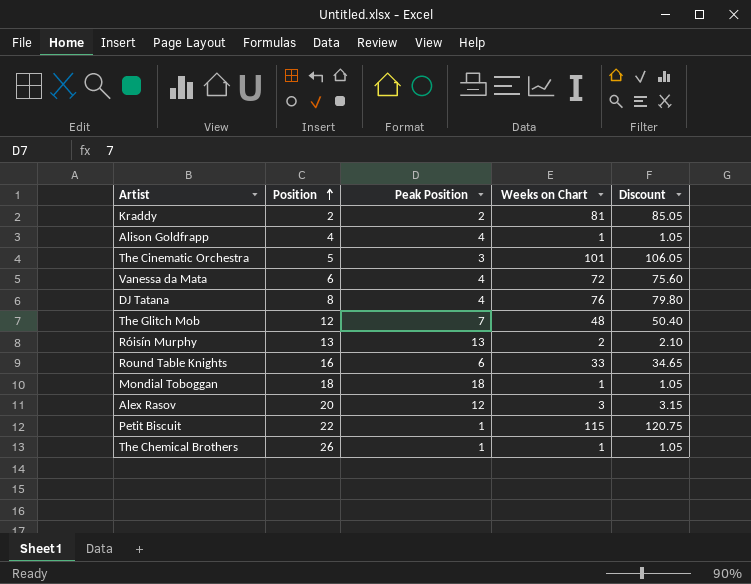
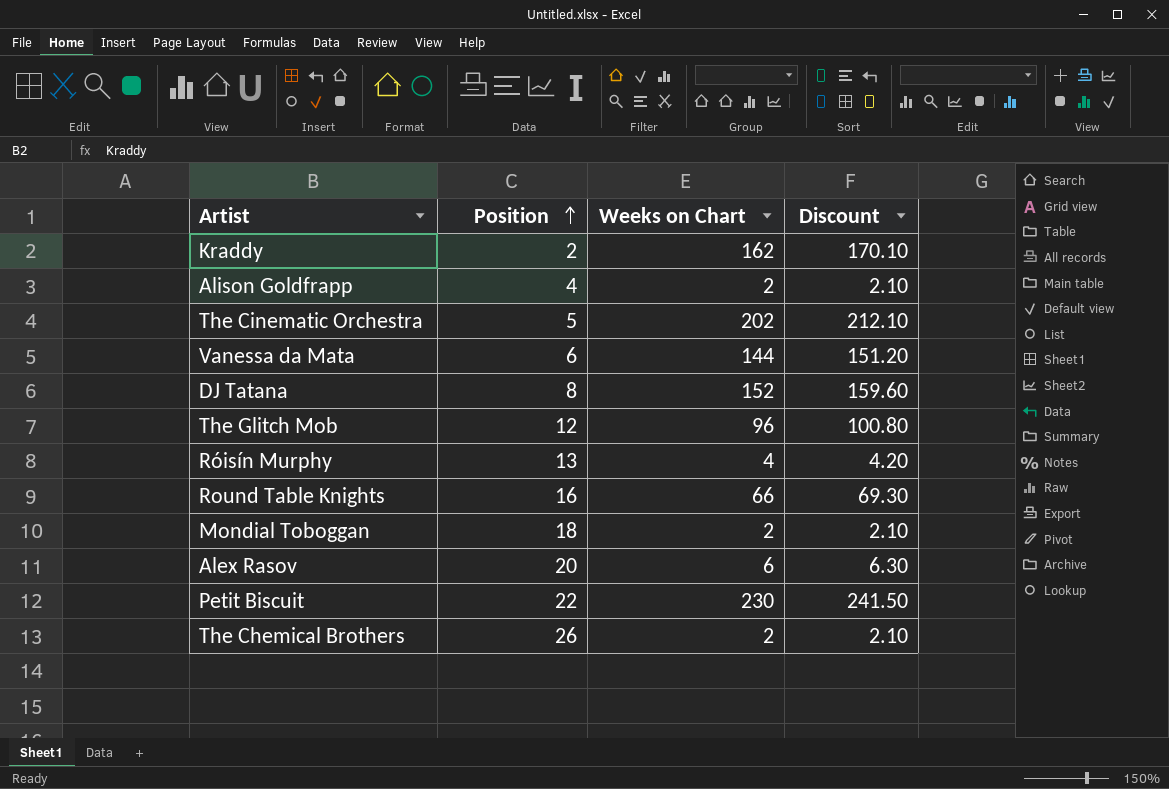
column Peak Position | position: 3 -> none
Kraddy | Weeks on Chart: 81 -> 162
Kraddy | Discount: 85.05 -> 170.10
Alison Goldfrapp | Weeks on Chart: 1 -> 2
Alison Goldfrapp | Discount: 1.05 -> 2.10
The Cinematic Orchestra | Weeks on Chart: 101 -> 202
The Cinematic Orchestra | Discount: 106.05 -> 212.10
Vanessa da Mata | Weeks on Chart: 72 -> 144
Vanessa da Mata | Discount: 75.60 -> 151.20
DJ Tatana | Weeks on Chart: 76 -> 152
DJ Tatana | Discount: 79.80 -> 159.60
The Glitch Mob | Weeks on Chart: 48 -> 96
The Glitch Mob | Discount: 50.40 -> 100.80
Róisín Murphy | Weeks on Chart: 2 -> 4
Róisín Murphy | Discount: 2.10 -> 4.20
Round Table Knights | Weeks on Chart: 33 -> 66
Round Table Knights | Discount: 34.65 -> 69.30
Mondial Toboggan | Weeks on Chart: 1 -> 2
Mondial Toboggan | Discount: 1.05 -> 2.10
Alex Rasov | Weeks on Chart: 3 -> 6
Alex Rasov | Discount: 3.15 -> 6.30
Petit Biscuit | Weeks on Chart: 115 -> 230
Petit Biscuit | Discount: 120.75 -> 241.50
The Chemical Brothers | Weeks on Chart: 1 -> 2
The Chemical Brothers | Discount: 1.05 -> 2.10

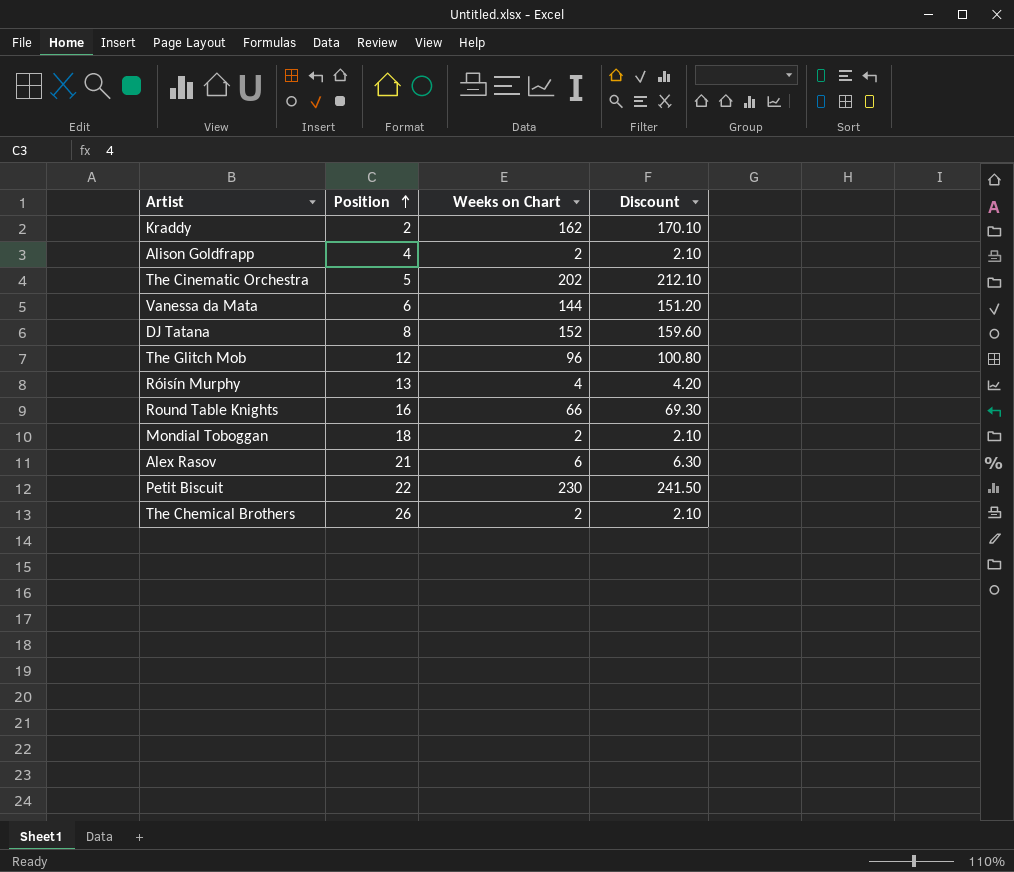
Alex Rasov | Position: 20 -> 21

